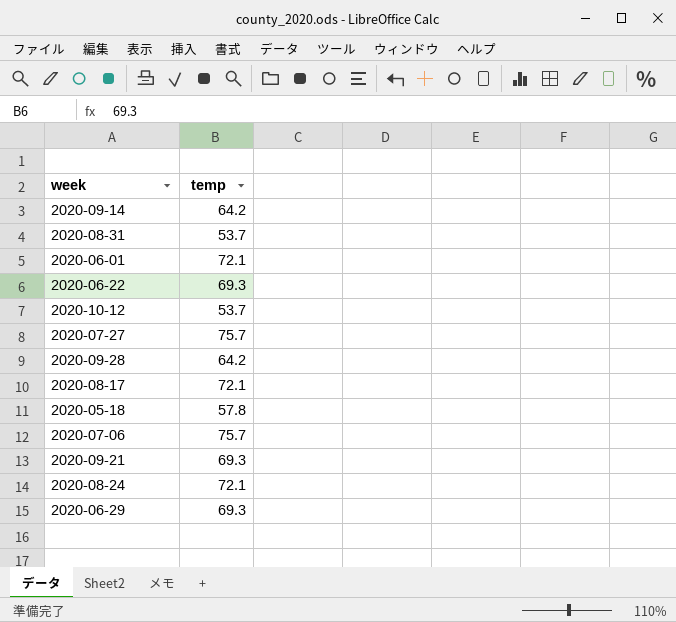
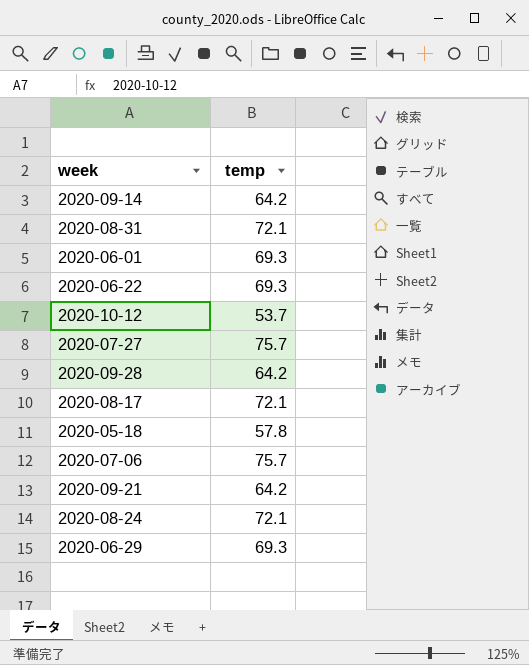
2020-08-31 | temp: 53.7 -> 72.1
2020-06-01 | temp: 72.1 -> 69.3
2020-09-21 | temp: 69.3 -> 64.2

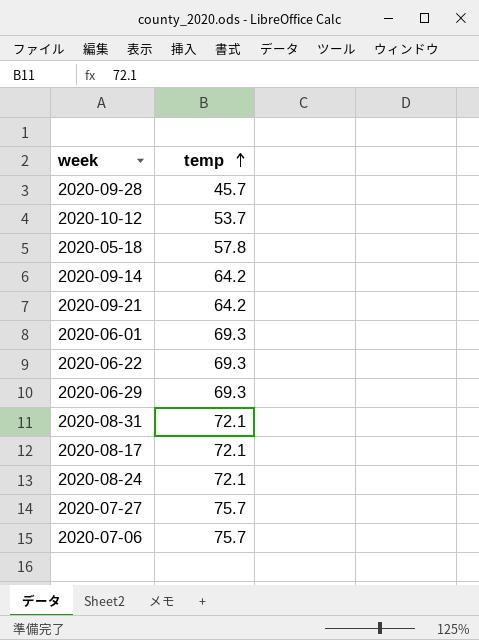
row order: none -> temp ascending
2020-09-28 | temp: 64.2 -> 45.7

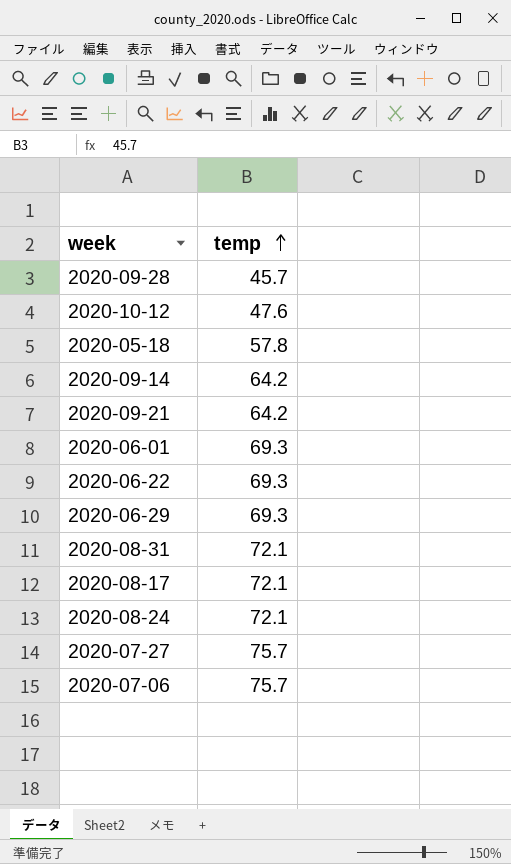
2020-10-12 | temp: 53.7 -> 47.6

